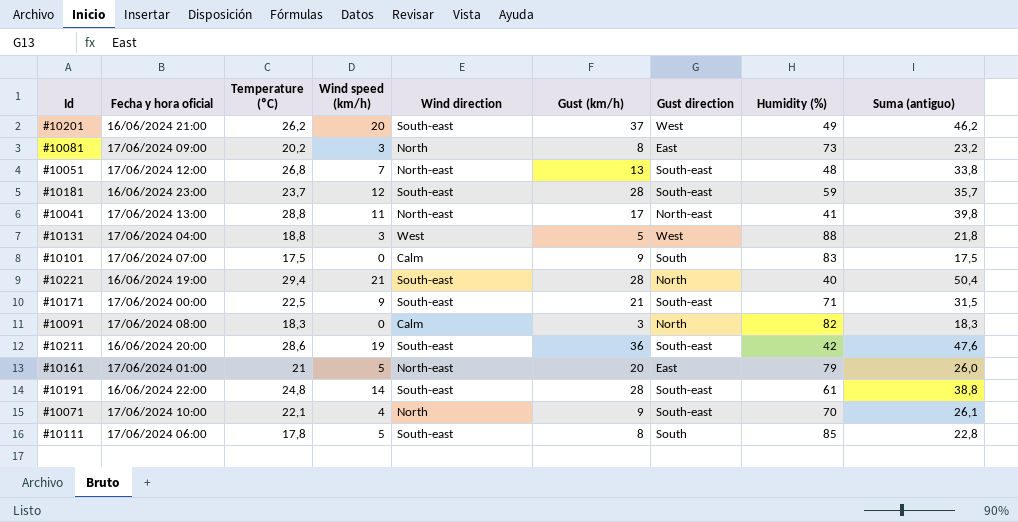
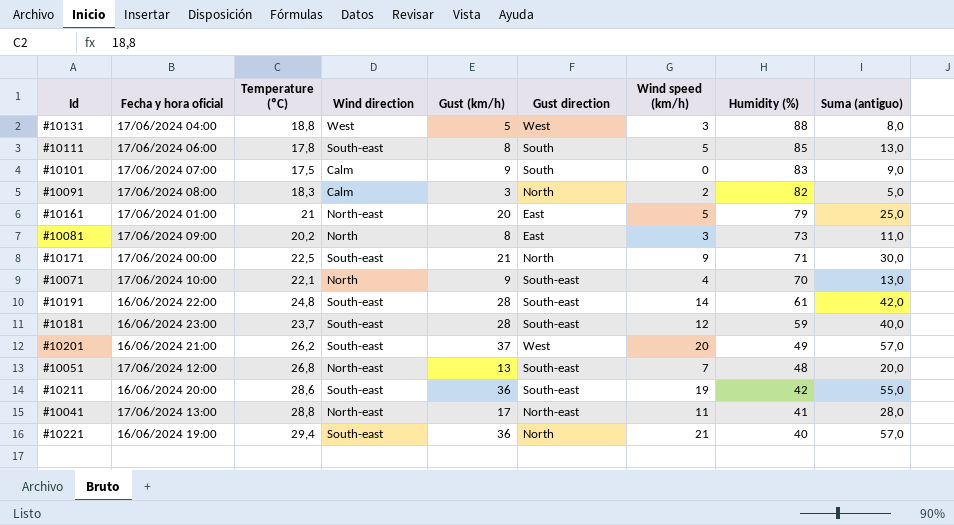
row order: none -> Humidity (%) descending
column Wind speed (km/h) | position: 4 -> 7
column Suma (antiguo) | formula: [Temperature (ºC)] + [Wind speed (km/h)] -> [Gust (km/h)] + [Wind speed (km/h)]
#10091 | Wind speed (km/h): 0 -> 2
#10171 | Gust direction: South-east -> North
#10221 | Gust (km/h): 28 -> 36

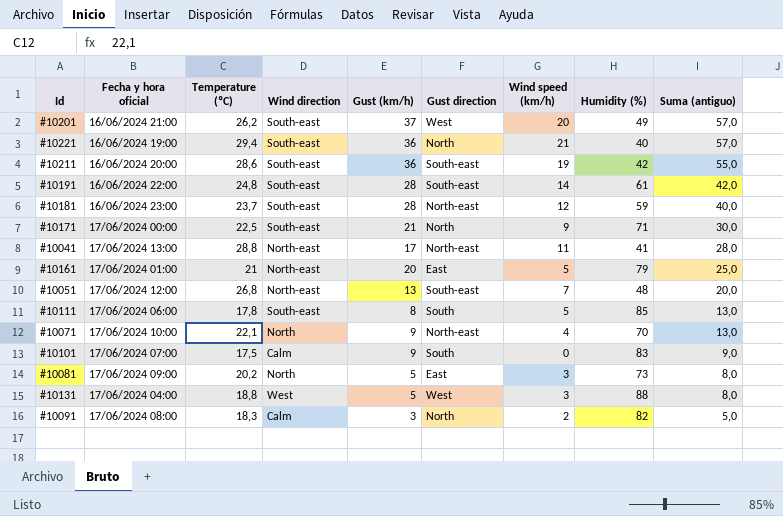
row order: Humidity (%) descending -> Suma (antiguo) descending
#10181 | Gust direction: South-east -> North-east
#10071 | Gust direction: South-east -> North-east
#10081 | Gust (km/h): 8 -> 5
#10081 | Suma (antiguo): 11,0 -> 8,0

